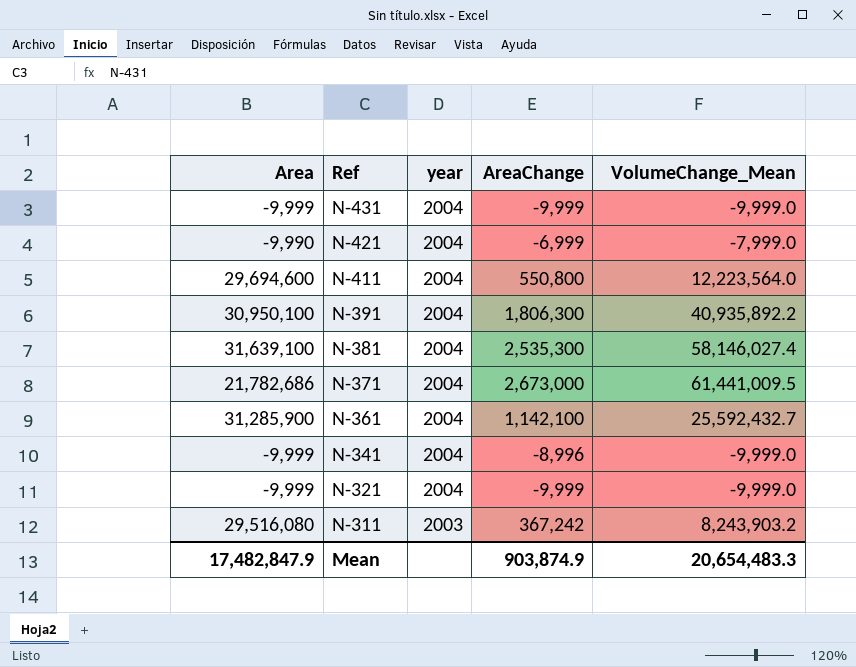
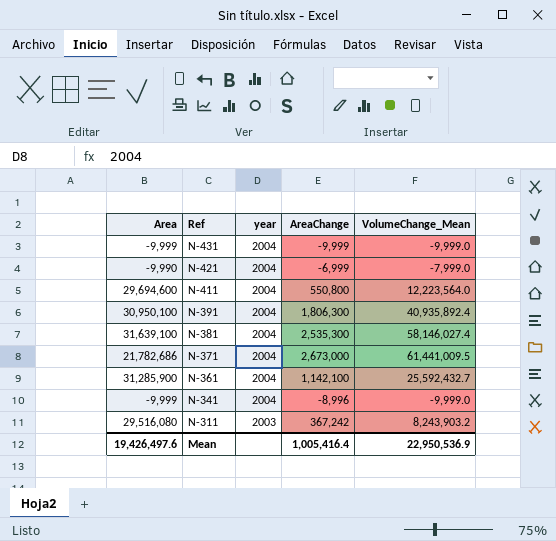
row N-321: -9,999 | 2004 | -9,999 | -9,999.0 -> none
N-391 | VolumeChange_Mean: 40,935,892.2 -> 40,935,892.4
Mean | Area: 17,482,847.9 -> 19,426,497.6
Mean | AreaChange: 903,874.9 -> 1,005,416.4
Mean | VolumeChange_Mean: 20,654,483.3 -> 22,950,536.9

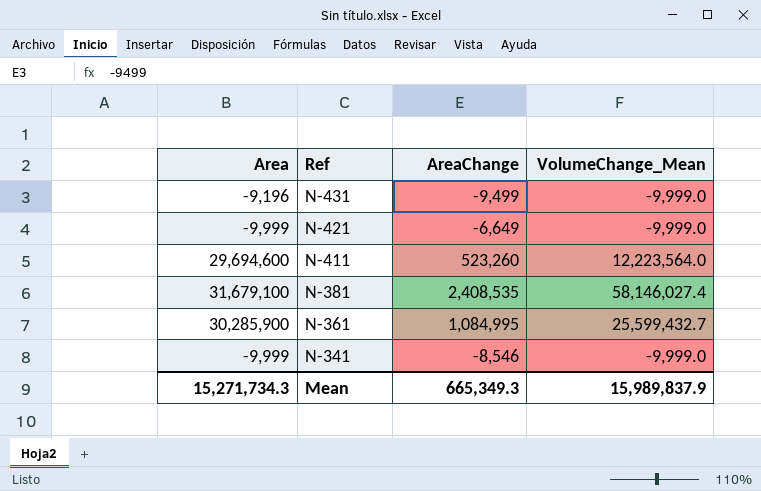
column year | position: 3 -> none
row N-391: 30,950,100 | 2004 | 1,806,300 | 40,935,892.4 -> none
row N-371: 21,782,686 | 2004 | 2,673,000 | 61,441,009.5 -> none
row N-311: 29,516,080 | 2003 | 367,242 | 8,243,903.2 -> none
N-431 | Area: -9,999 -> -9,196
N-431 | AreaChange: -9,999 -> -9,499
N-421 | Area: -9,990 -> -9,999
N-421 | AreaChange: -6,999 -> -6,649
N-421 | VolumeChange_Mean: -7,999.0 -> -9,999.0
N-411 | AreaChange: 550,800 -> 523,260
N-381 | Area: 31,639,100 -> 31,679,100
N-381 | AreaChange: 2,535,300 -> 2,408,535
N-361 | Area: 31,285,900 -> 30,285,900
N-361 | AreaChange: 1,142,100 -> 1,084,995
N-361 | VolumeChange_Mean: 25,592,432.7 -> 25,599,432.7
N-341 | AreaChange: -8,996 -> -8,546
Mean | Area: 19,426,497.6 -> 15,271,734.3
Mean | AreaChange: 1,005,416.4 -> 665,349.3
Mean | VolumeChange_Mean: 22,950,536.9 -> 15,989,837.9

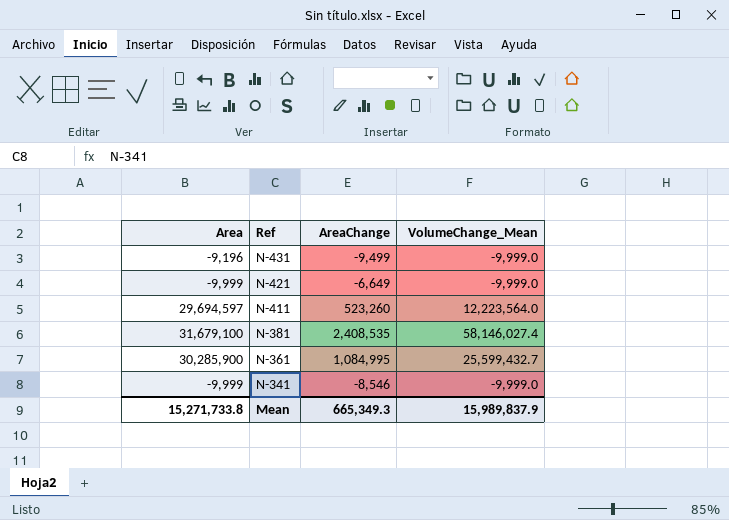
N-411 | Area: 29,694,600 -> 29,694,597
Mean | Area: 15,271,734.3 -> 15,271,733.8

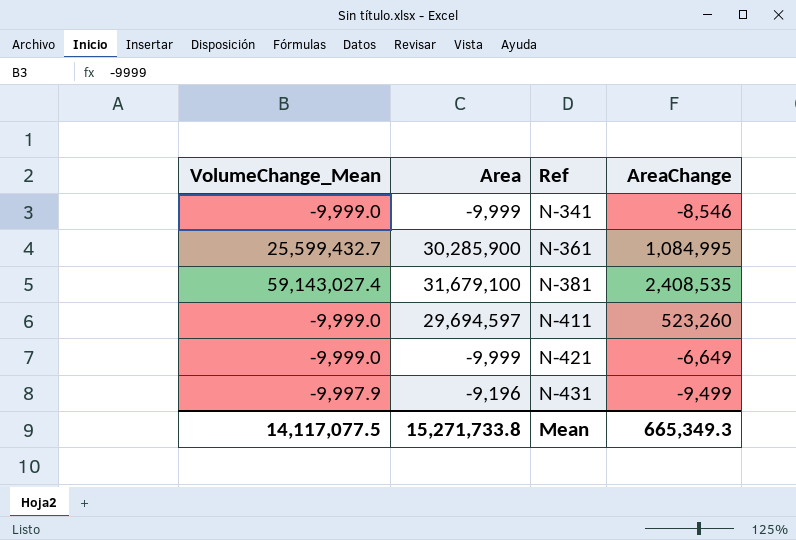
row order: Ref descending -> Ref ascending
column VolumeChange_Mean | position: 4 -> 1
N-381 | VolumeChange_Mean: 58,146,027.4 -> 59,143,027.4
N-411 | VolumeChange_Mean: 12,223,564.0 -> -9,999.0
N-431 | VolumeChange_Mean: -9,999.0 -> -9,997.9
Mean | VolumeChange_Mean: 15,989,837.9 -> 14,117,077.5

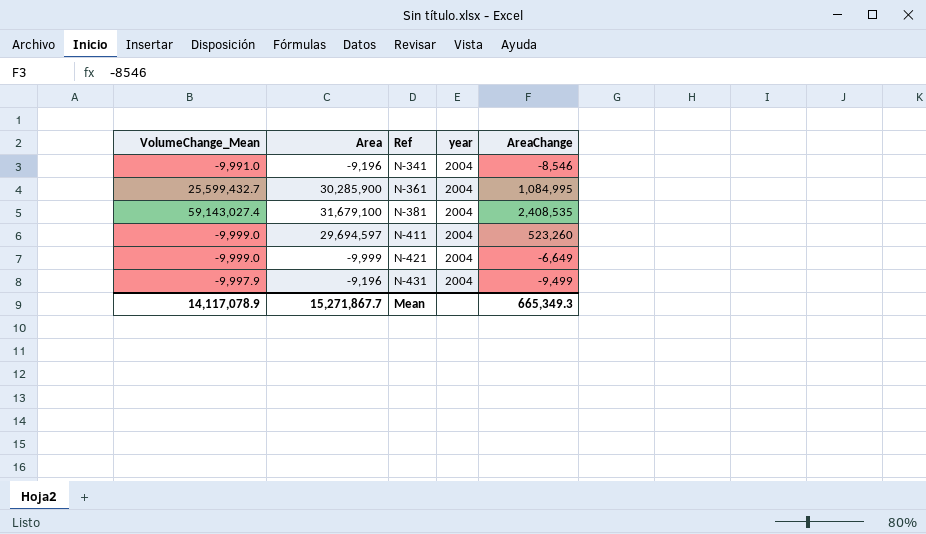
column year | position: none -> 4
N-341 | VolumeChange_Mean: -9,999.0 -> -9,991.0
N-341 | Area: -9,999 -> -9,196
Mean | VolumeChange_Mean: 14,117,077.5 -> 14,117,078.9
Mean | Area: 15,271,733.8 -> 15,271,867.7

